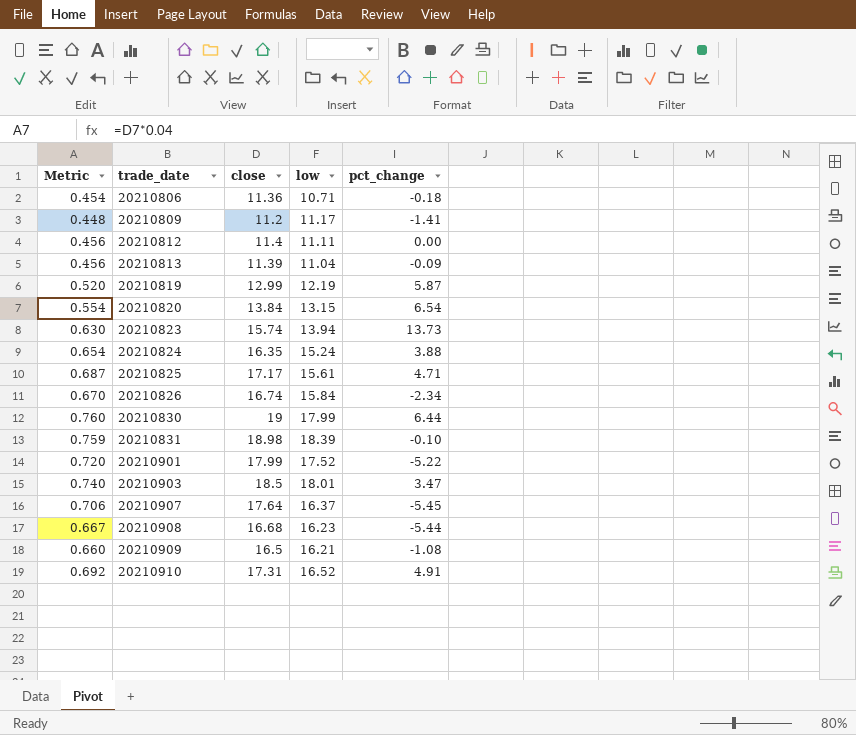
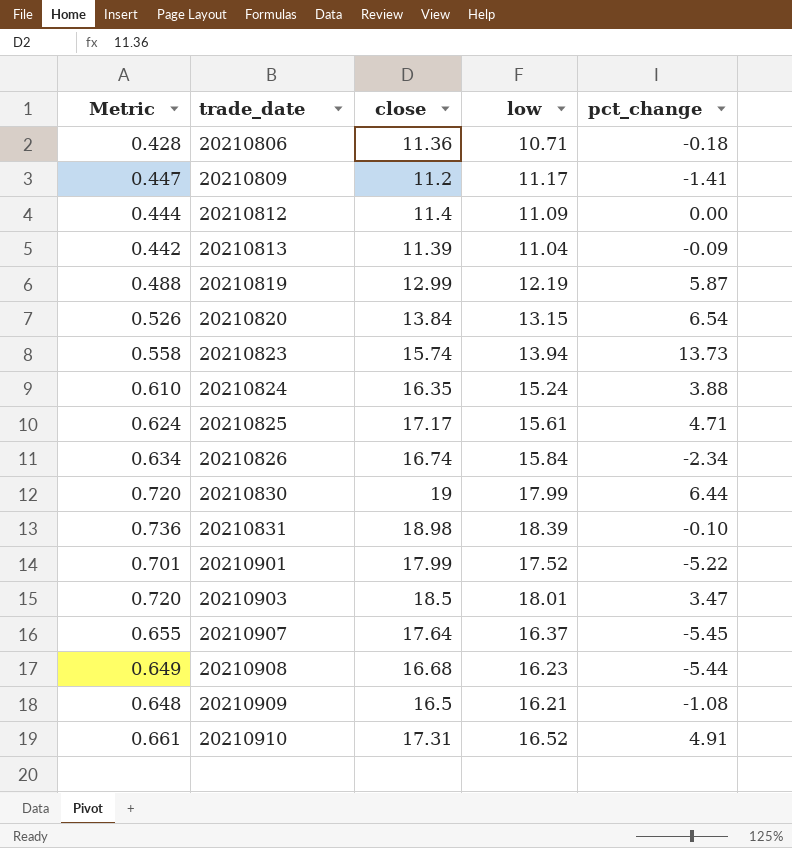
column Metric | formula: [close] * 0.04 -> [low] * 0.04
20210812 | low: 11.11 -> 11.09

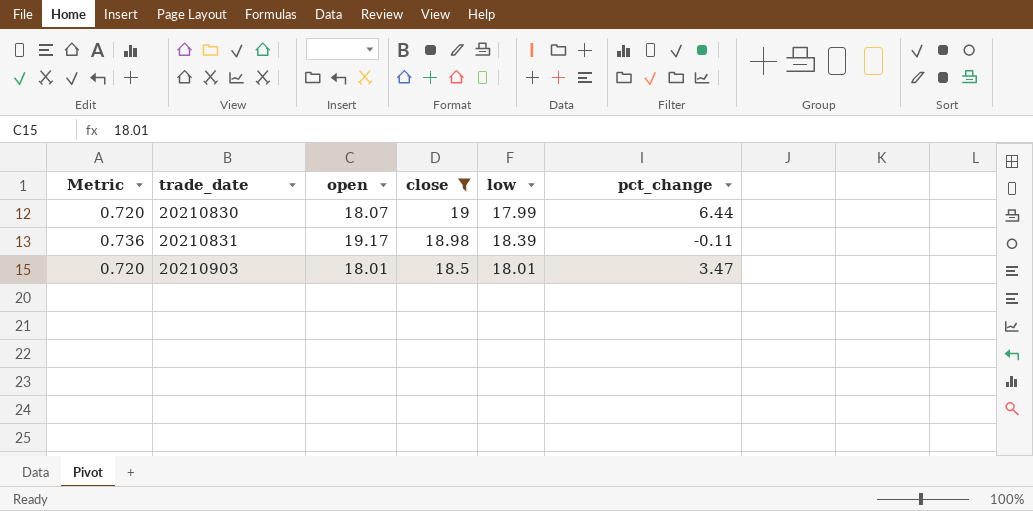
filter: none -> close >= 18.5
column open | position: none -> 3
20210831 | pct_change: -0.10 -> -0.11

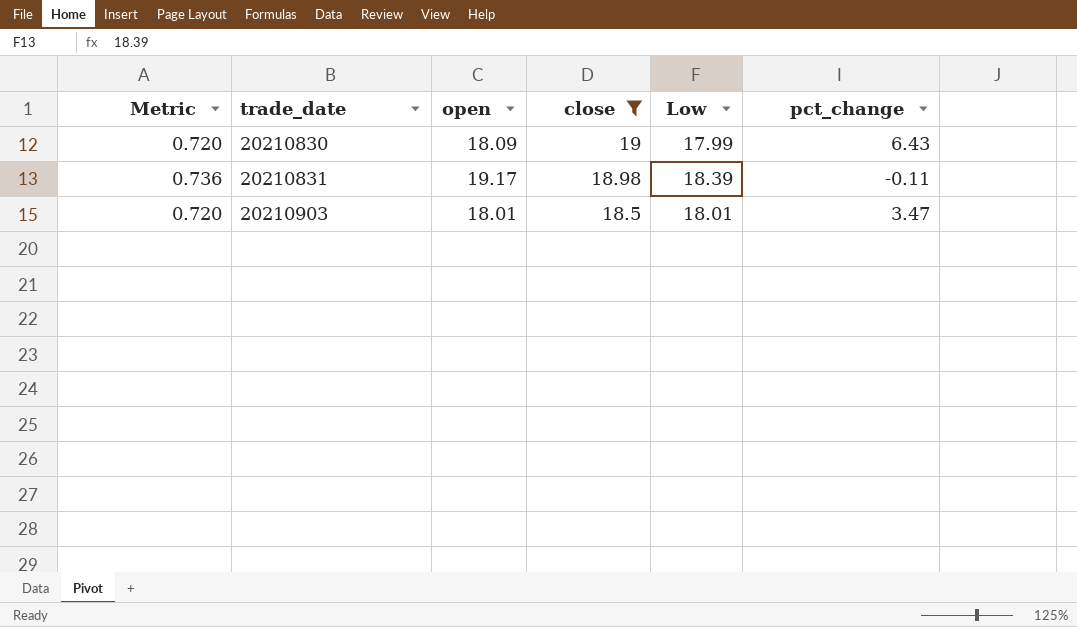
column name: low -> Low
20210830 | open: 18.07 -> 18.09
20210830 | pct_change: 6.44 -> 6.43

